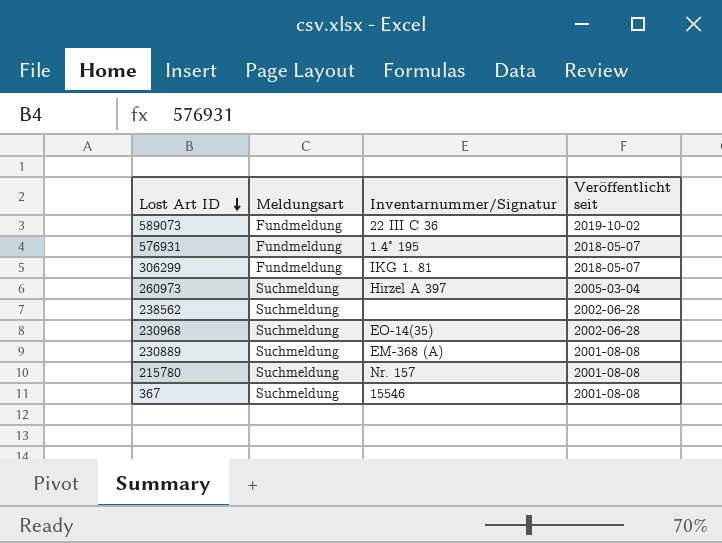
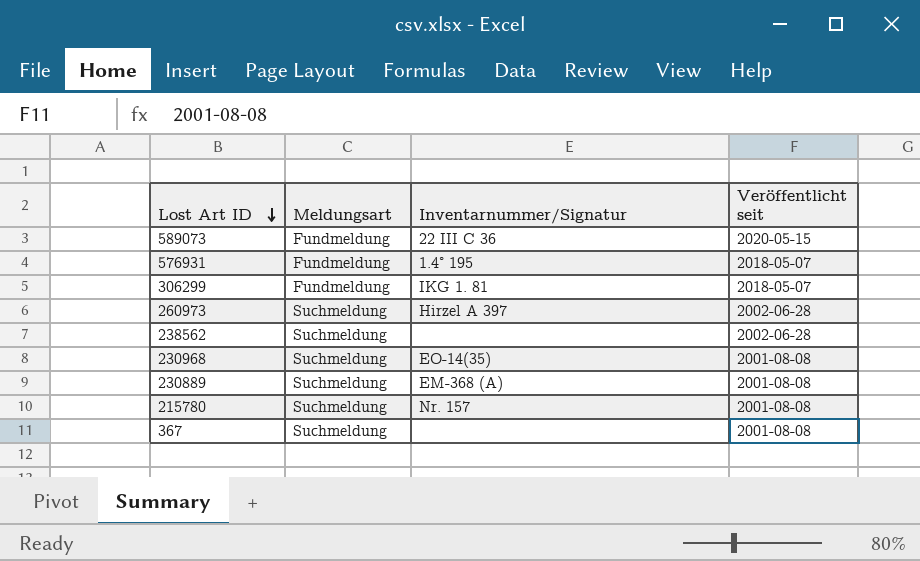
589073 | Veröffentlicht seit: 2019-10-02 -> 2020-05-15
260973 | Veröffentlicht seit: 2005-03-04 -> 2002-06-28
230968 | Veröffentlicht seit: 2002-06-28 -> 2001-08-08
367 | Inventarnummer/Signatur: 15546 -> none

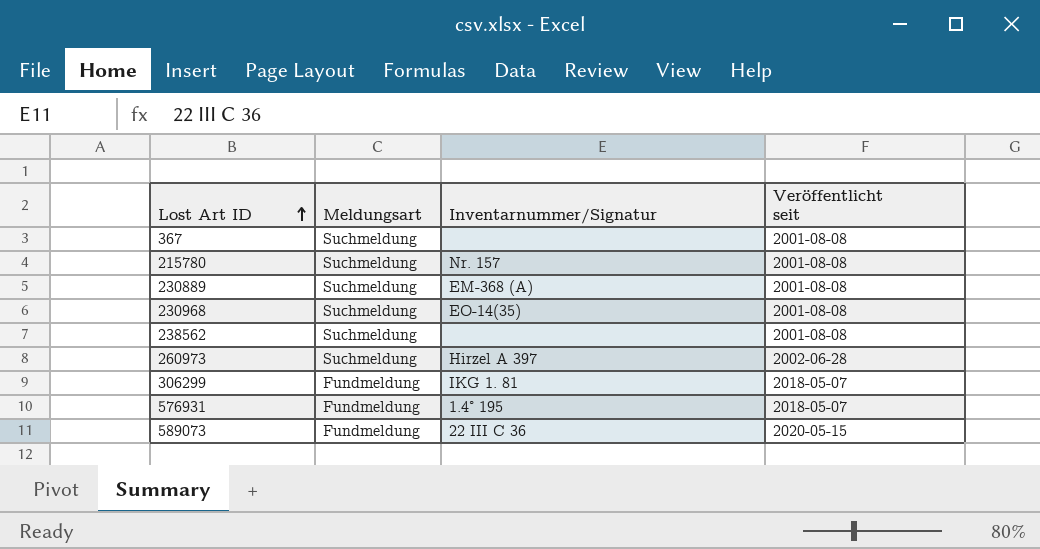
row order: Lost Art ID descending -> Lost Art ID ascending
238562 | Veröffentlicht seit: 2002-06-28 -> 2001-08-08

